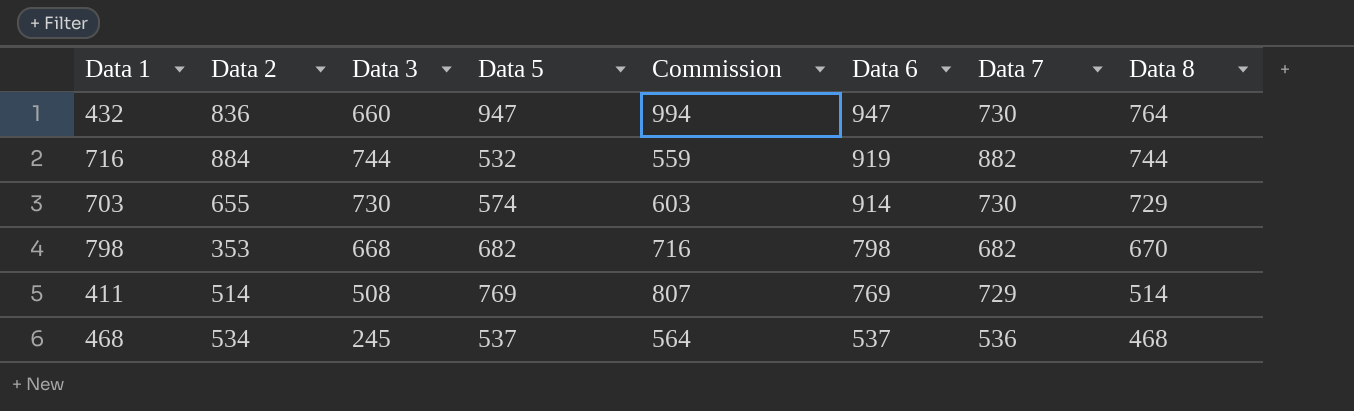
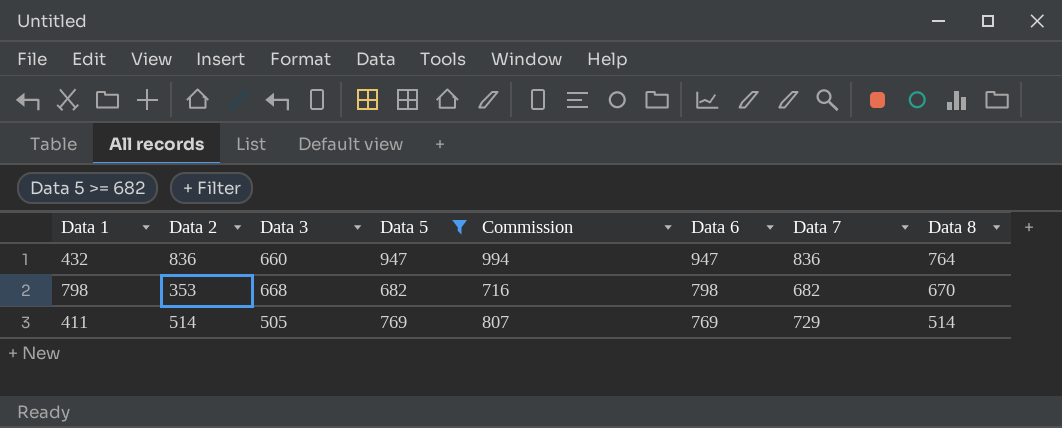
filter: none -> Data 5 >= 682
432 | Data 7: 730 -> 836
411 | Data 3: 508 -> 505

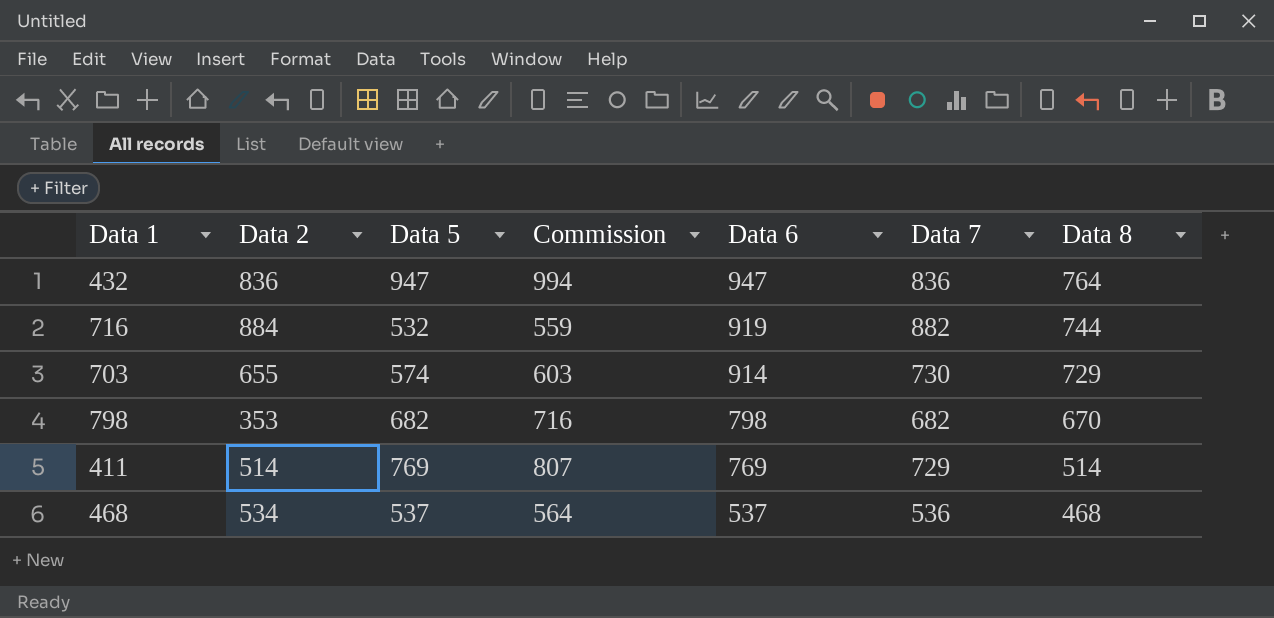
filter: Data 5 >= 682 -> none
column Data 3 | position: 3 -> none

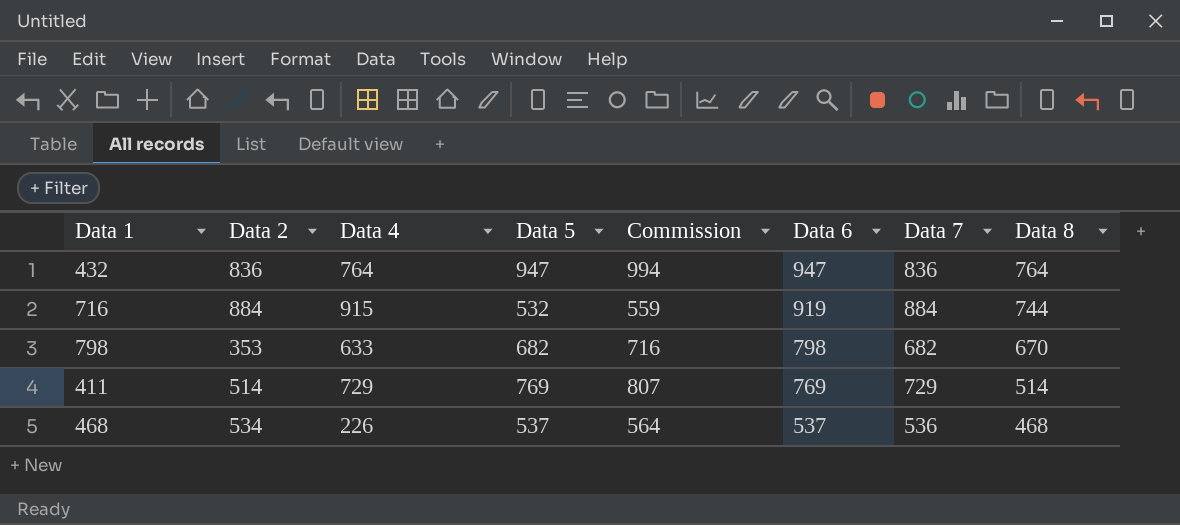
column Data 4 | position: none -> 3
row 703: 655 | 574 | 603 | 914 | 730 | 729 -> none
716 | Data 7: 882 -> 884

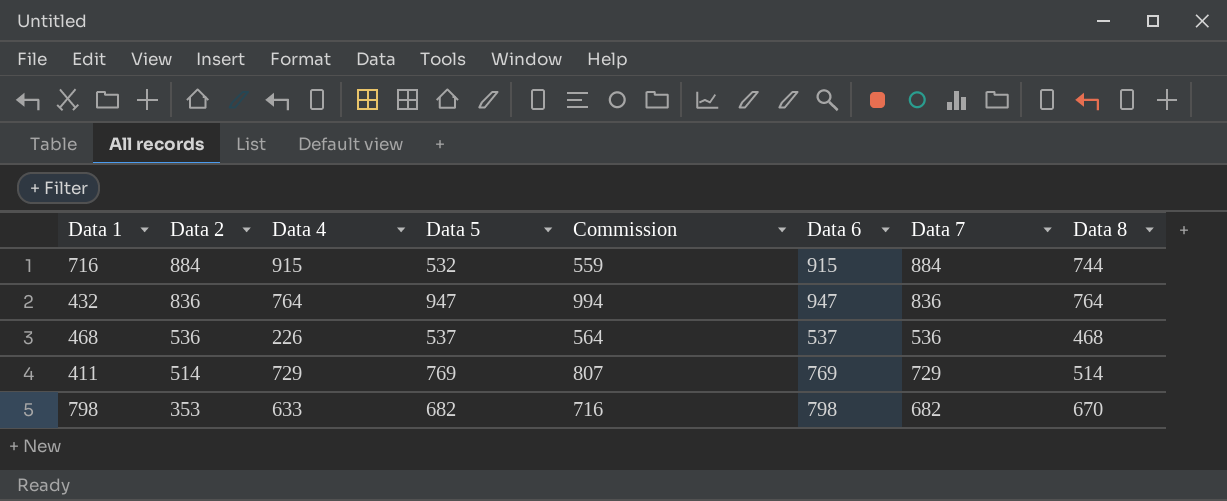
row order: Data 6 descending -> Data 2 descending
716 | Data 6: 919 -> 915
468 | Data 2: 534 -> 536

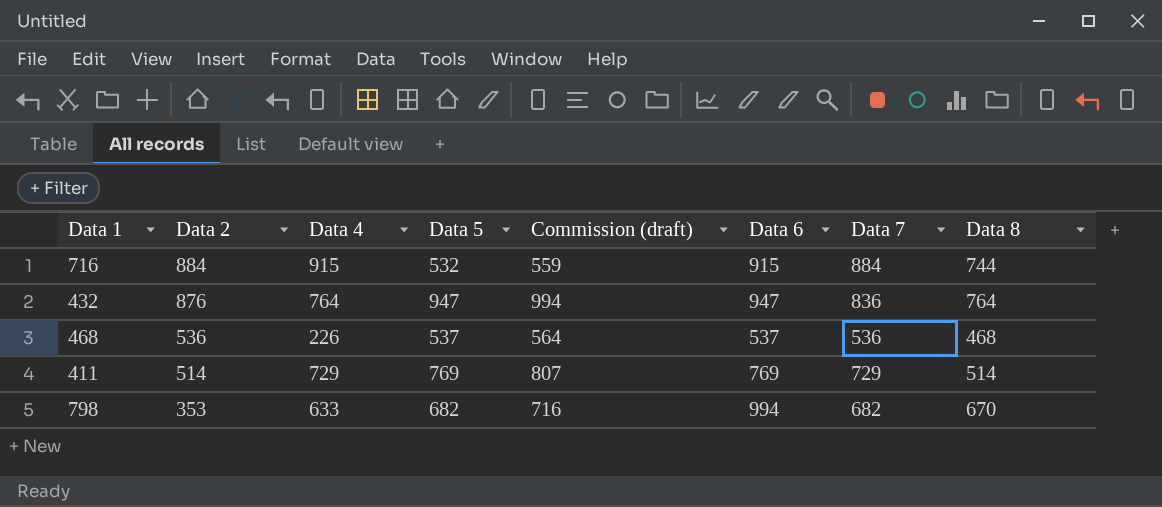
column name: Commission -> Commission (draft)
432 | Data 2: 836 -> 876
798 | Data 6: 798 -> 994

